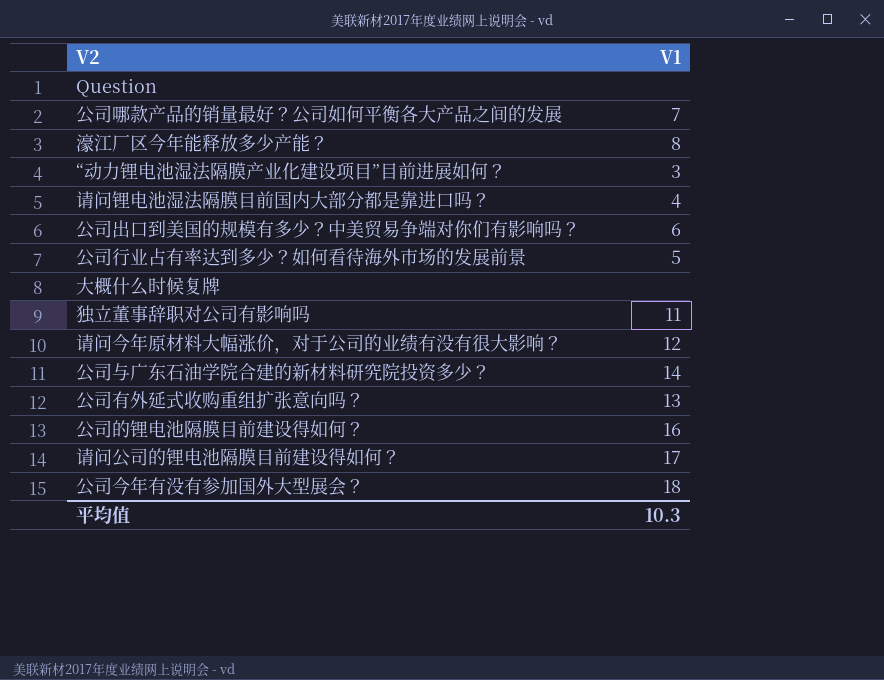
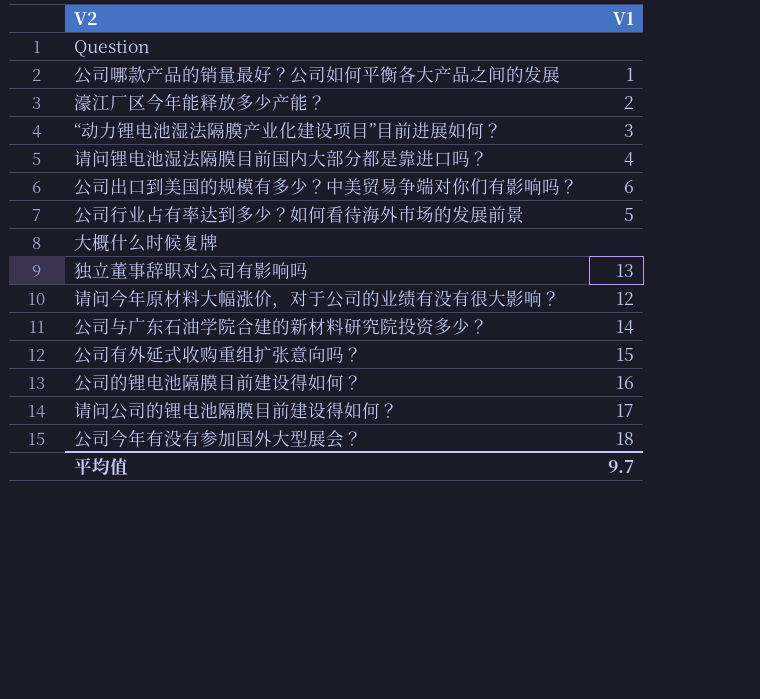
公司哪款产品的销量最好？公司如何平衡各大产品之间的发展 | V1: 7 -> 1
濠江厂区今年能释放多少产能？ | V1: 8 -> 2
独立董事辞职对公司有影响吗 | V1: 11 -> 13
公司有外延式收购重组扩张意向吗？ | V1: 13 -> 15
平均值 | V1: 10.3 -> 9.7

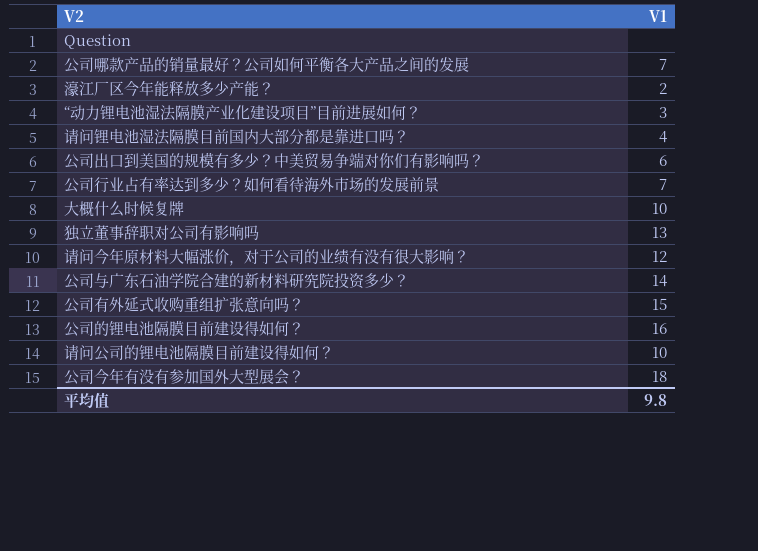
公司哪款产品的销量最好？公司如何平衡各大产品之间的发展 | V1: 1 -> 7
公司行业占有率达到多少？如何看待海外市场的发展前景 | V1: 5 -> 7
大概什么时候复牌 | V1: none -> 10
请问公司的锂电池隔膜目前建设得如何？ | V1: 17 -> 10
平均值 | V1: 9.7 -> 9.8

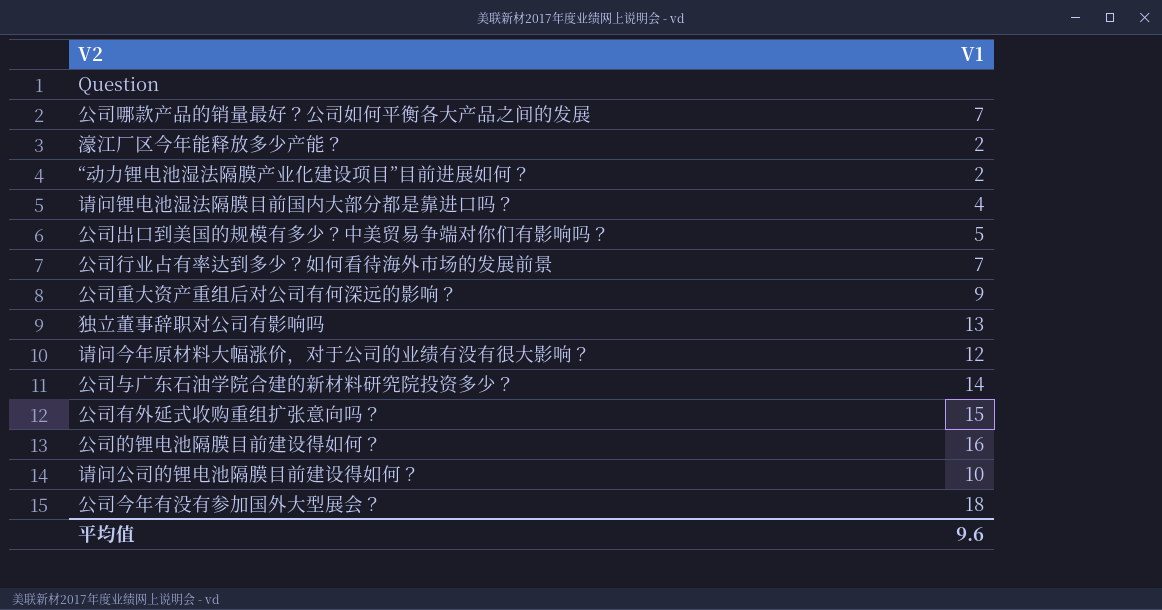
row 大概什么时候复牌: 10 -> none
“动力锂电池湿法隔膜产业化建设项目”目前进展如何？ | V1: 3 -> 2
公司出口到美国的规模有多少？中美贸易争端对你们有影响吗？ | V1: 6 -> 5
row 公司重大资产重组后对公司有何深远的影响？: none -> 9
平均值 | V1: 9.8 -> 9.6

